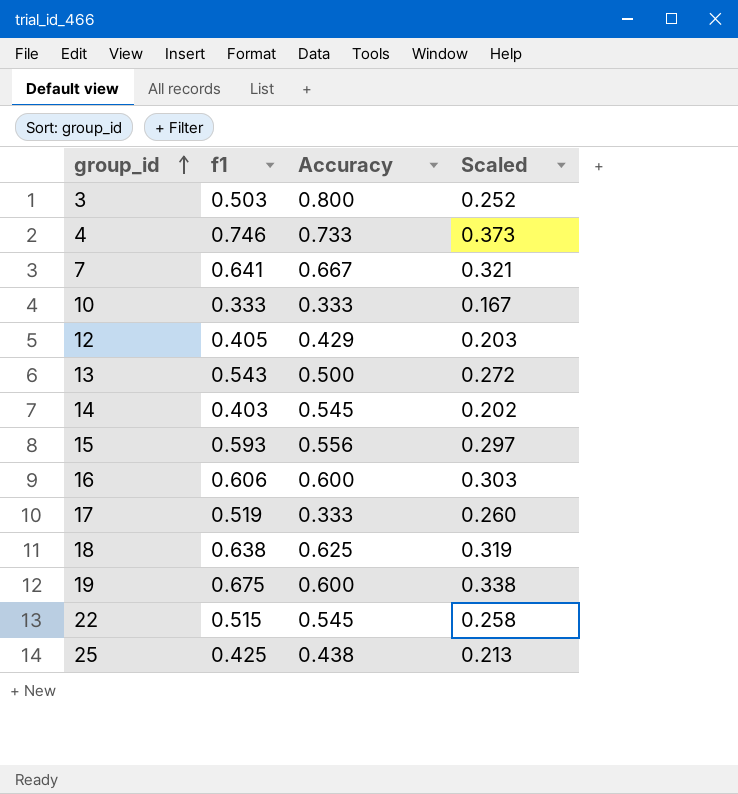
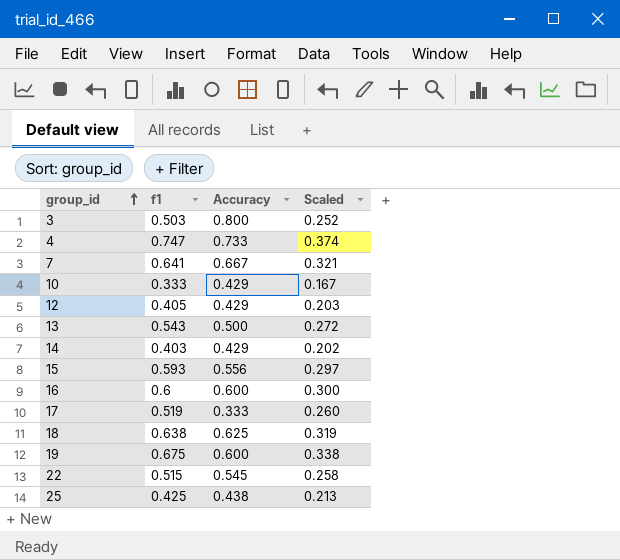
4 | f1: 0.746 -> 0.747
4 | Scaled: 0.373 -> 0.374
10 | Accuracy: 0.333 -> 0.429
14 | Accuracy: 0.545 -> 0.429
16 | f1: 0.606 -> 0.6
16 | Scaled: 0.303 -> 0.300

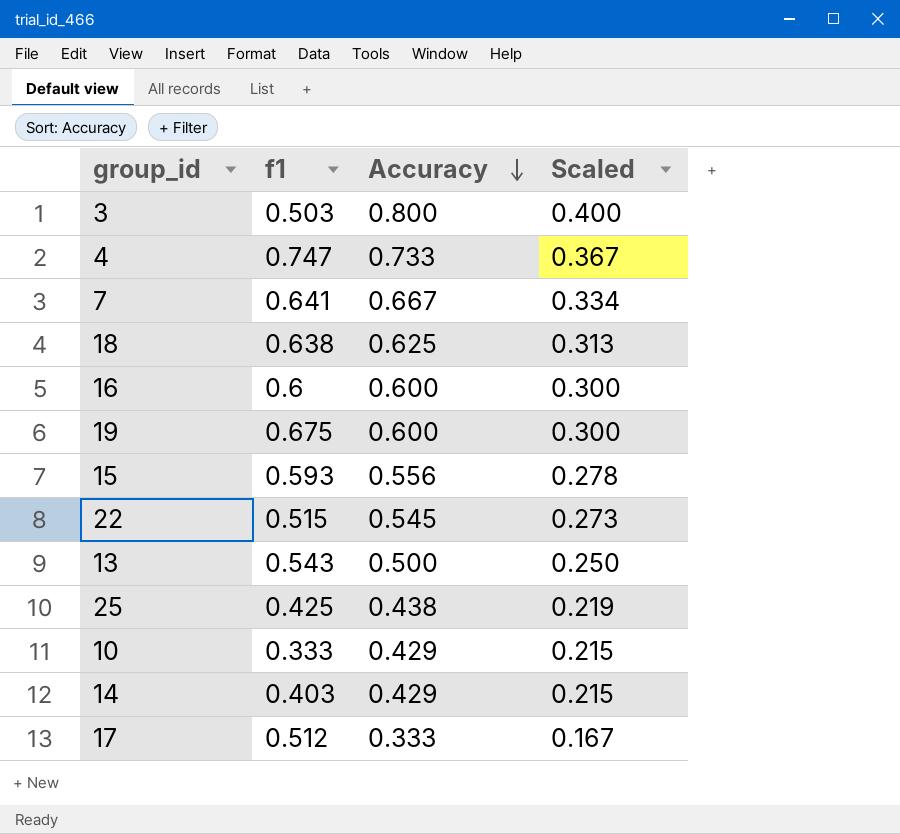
row order: group_id ascending -> Accuracy descending
column Scaled | formula: [f1] * 0.5 -> [Accuracy] * 0.5
row 12: 0.405 | 0.429 | 0.203 -> none
17 | f1: 0.519 -> 0.512

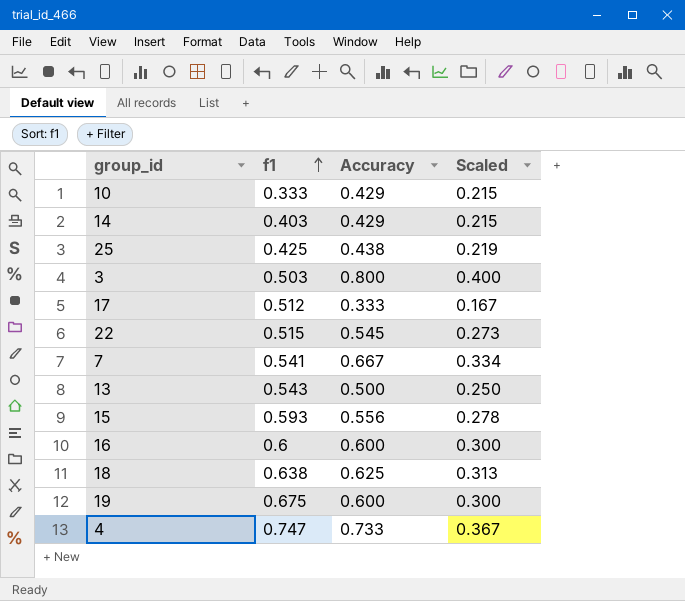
row order: Accuracy descending -> f1 ascending
7 | f1: 0.641 -> 0.541

